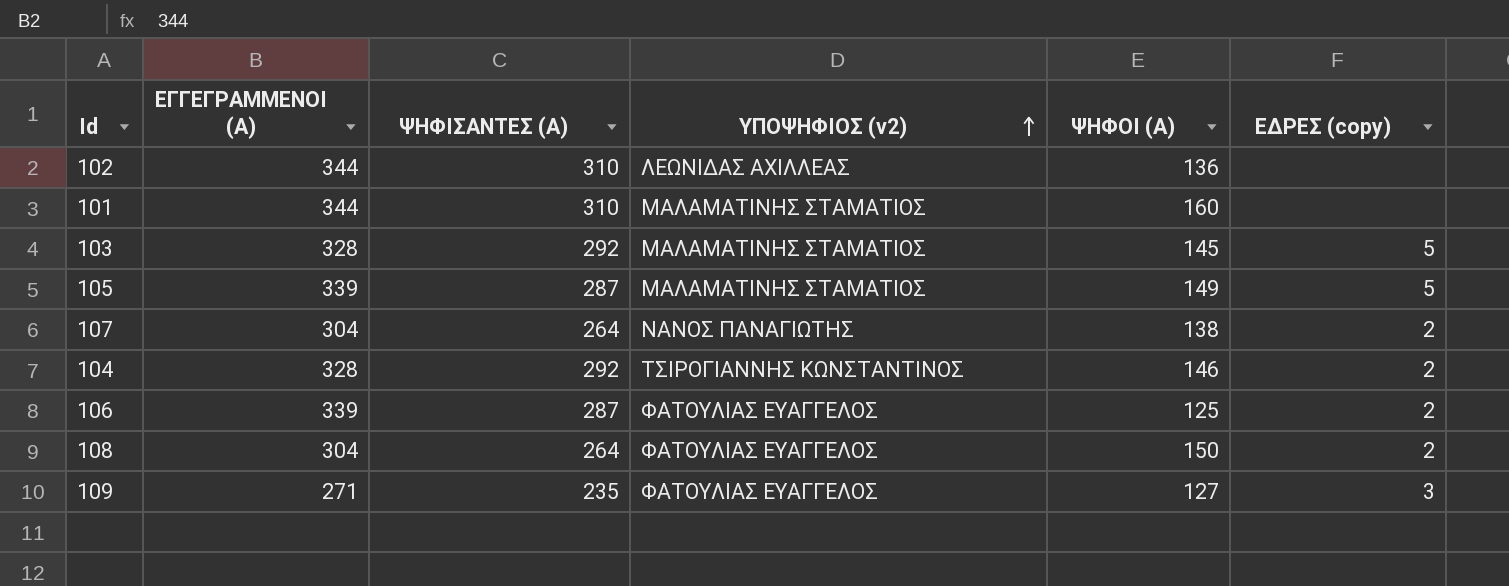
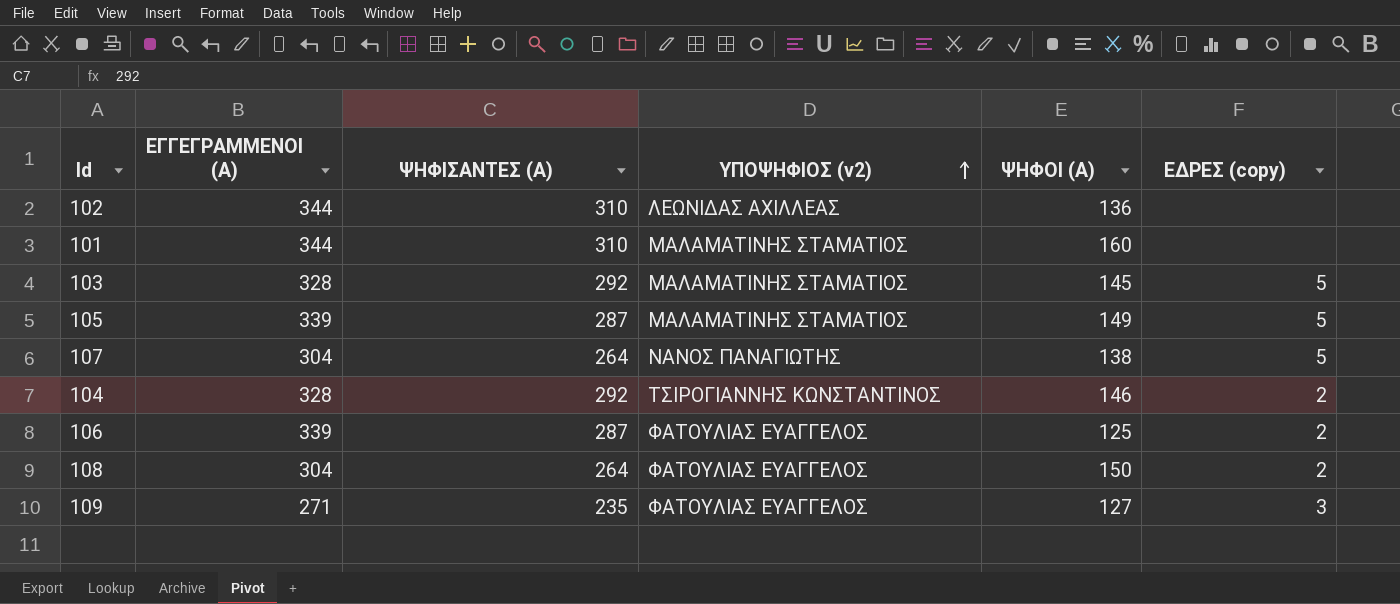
107 | ΕΔΡΕΣ (copy): 2 -> 5

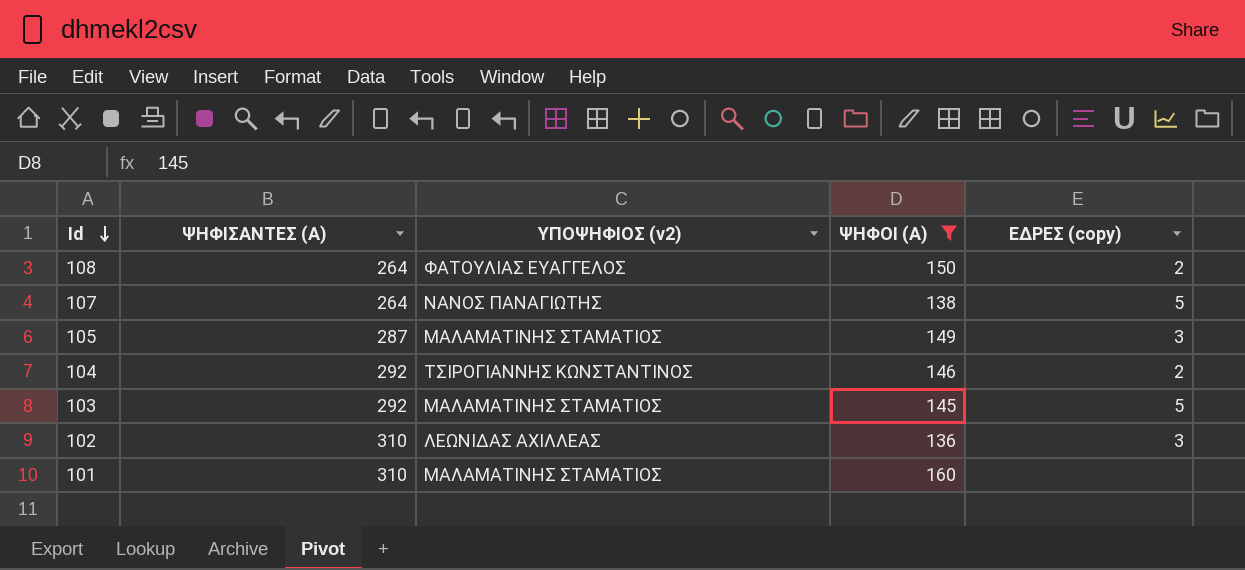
filter: none -> ΨΗΦΟΙ (Α) >= 136
row order: ΥΠΟΨΗΦΙΟΣ (v2) ascending -> Id descending
column ΕΓΓΕΓΡΑΜΜΕΝΟΙ (Α) | position: 2 -> none
105 | ΕΔΡΕΣ (copy): 5 -> 3
102 | ΕΔΡΕΣ (copy): none -> 3

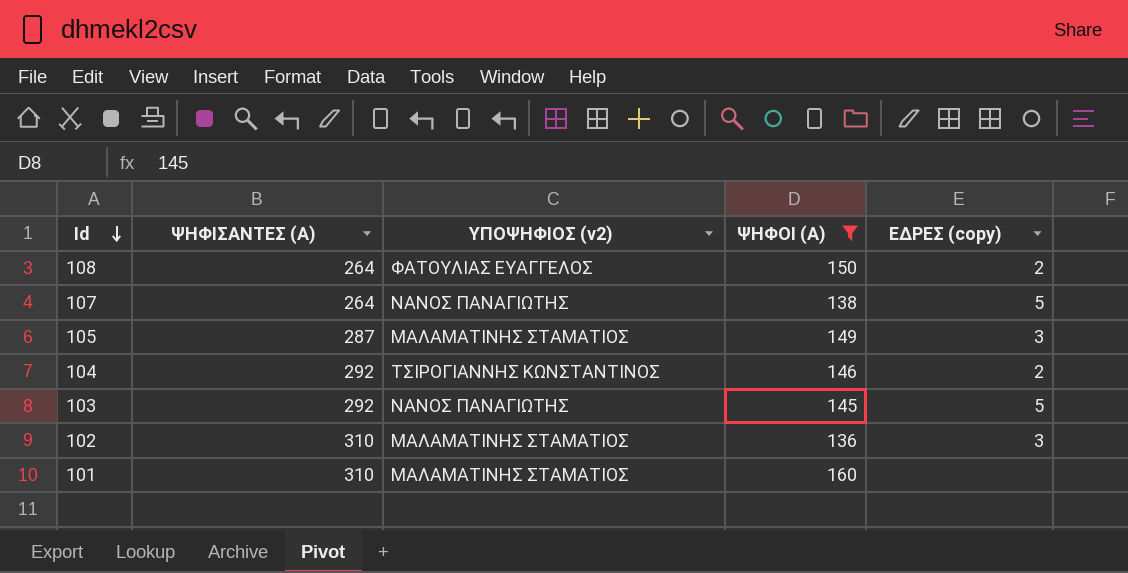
103 | ΥΠΟΨΗΦΙΟΣ (v2): ΜΑΛΑΜΑΤΙΝΗΣ ΣΤΑΜΑΤΙΟΣ -> ΝΑΝΟΣ ΠΑΝΑΓΙΩΤΗΣ
102 | ΥΠΟΨΗΦΙΟΣ (v2): ΛΕΩΝΙΔΑΣ ΑΧΙΛΛΕΑΣ -> ΜΑΛΑΜΑΤΙΝΗΣ ΣΤΑΜΑΤΙΟΣ

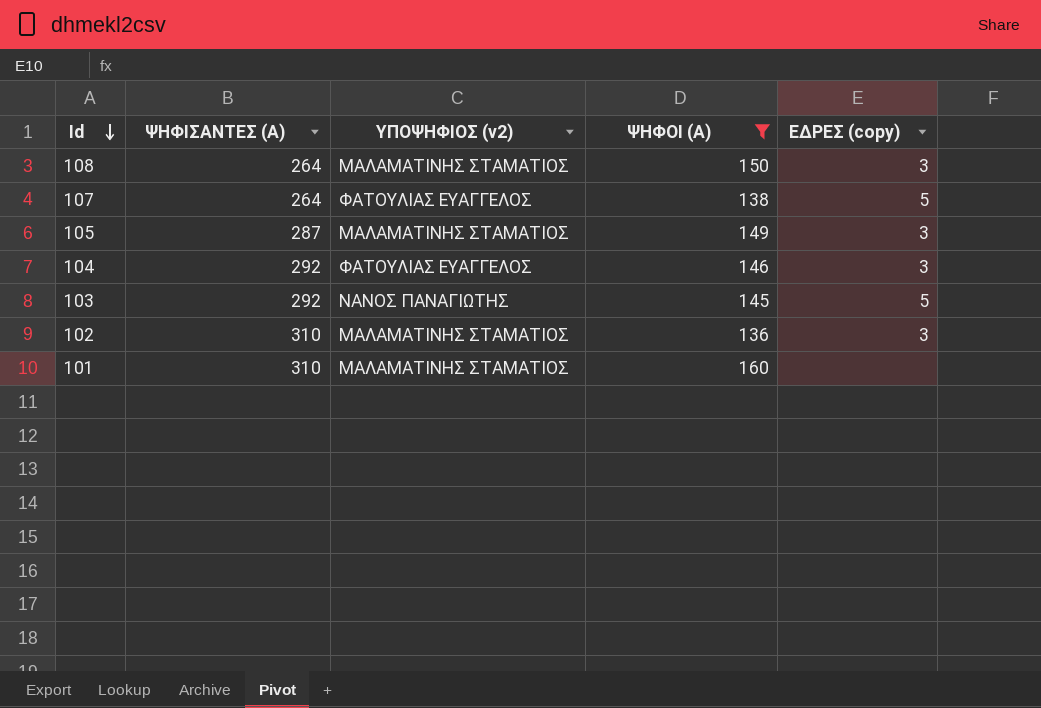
108 | ΥΠΟΨΗΦΙΟΣ (v2): ΦΑΤΟΥΛΙΑΣ ΕΥΑΓΓΕΛΟΣ -> ΜΑΛΑΜΑΤΙΝΗΣ ΣΤΑΜΑΤΙΟΣ
108 | ΕΔΡΕΣ (copy): 2 -> 3
107 | ΥΠΟΨΗΦΙΟΣ (v2): ΝΑΝΟΣ ΠΑΝΑΓΙΩΤΗΣ -> ΦΑΤΟΥΛΙΑΣ ΕΥΑΓΓΕΛΟΣ
104 | ΥΠΟΨΗΦΙΟΣ (v2): ΤΣΙΡΟΓΙΑΝΝΗΣ ΚΩΝΣΤΑΝΤΙΝΟΣ -> ΦΑΤΟΥΛΙΑΣ ΕΥΑΓΓΕΛΟΣ
104 | ΕΔΡΕΣ (copy): 2 -> 3

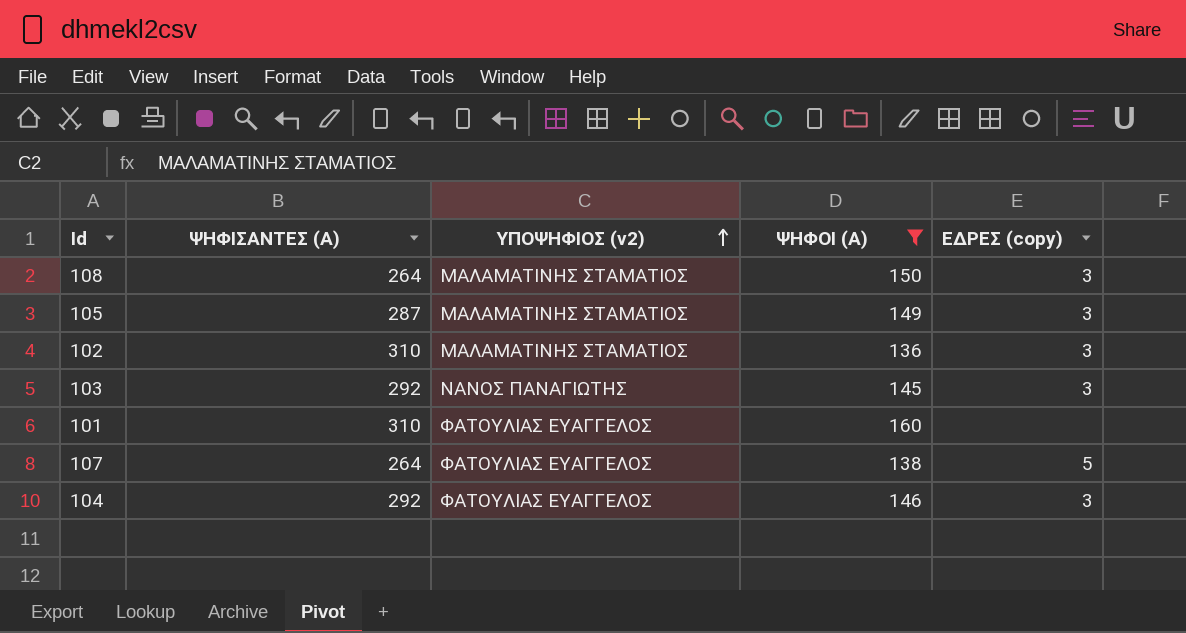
row order: Id descending -> ΥΠΟΨΗΦΙΟΣ (v2) ascending
103 | ΕΔΡΕΣ (copy): 5 -> 3
101 | ΥΠΟΨΗΦΙΟΣ (v2): ΜΑΛΑΜΑΤΙΝΗΣ ΣΤΑΜΑΤΙΟΣ -> ΦΑΤΟΥΛΙΑΣ ΕΥΑΓΓΕΛΟΣ

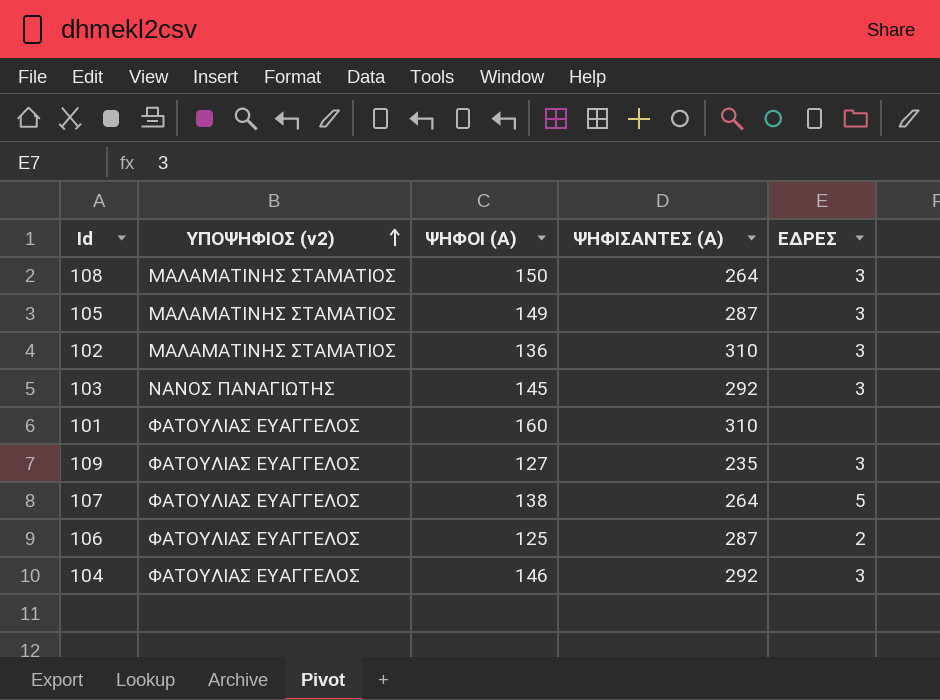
filter: ΨΗΦΟΙ (Α) >= 136 -> none
column ΨΗΦΙΣΑΝΤΕΣ (Α) | position: 2 -> 4
column name: ΕΔΡΕΣ (copy) -> ΕΔΡΕΣ

